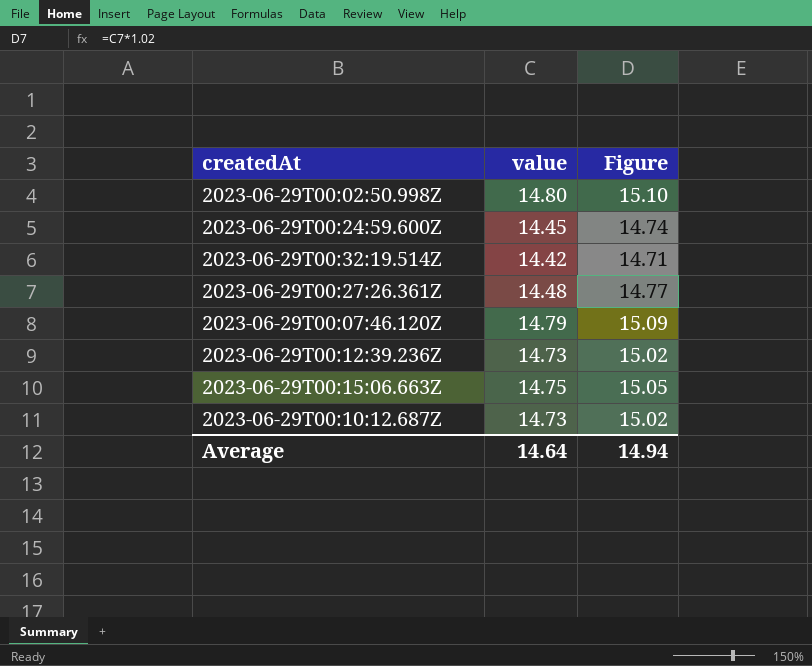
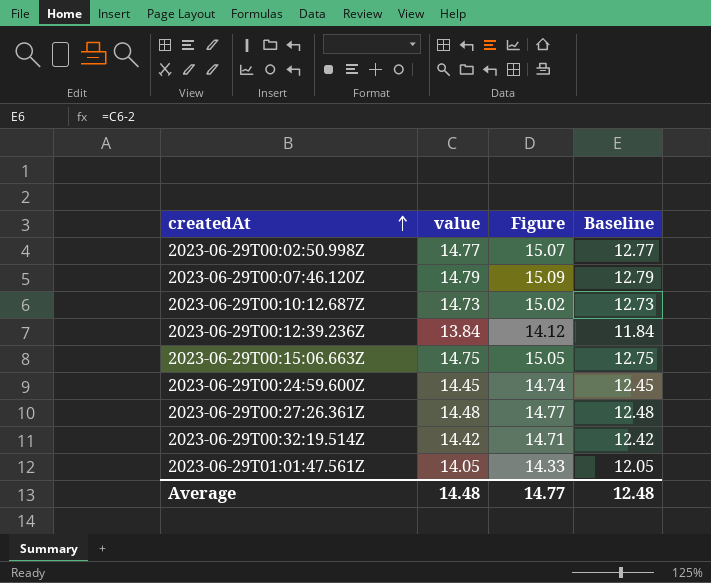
row order: none -> createdAt ascending
column Baseline | formula: none -> [value] - 2
2023-06-29T00:02:50.998Z | value: 14.80 -> 14.77
2023-06-29T00:02:50.998Z | Figure: 15.10 -> 15.07
2023-06-29T00:12:39.236Z | value: 14.73 -> 13.84
2023-06-29T00:12:39.236Z | Figure: 15.02 -> 14.12
row 2023-06-29T01:01:47.561Z: none -> 14.05 | 14.33 | 12.05
Average | value: 14.64 -> 14.48
Average | Figure: 14.94 -> 14.77

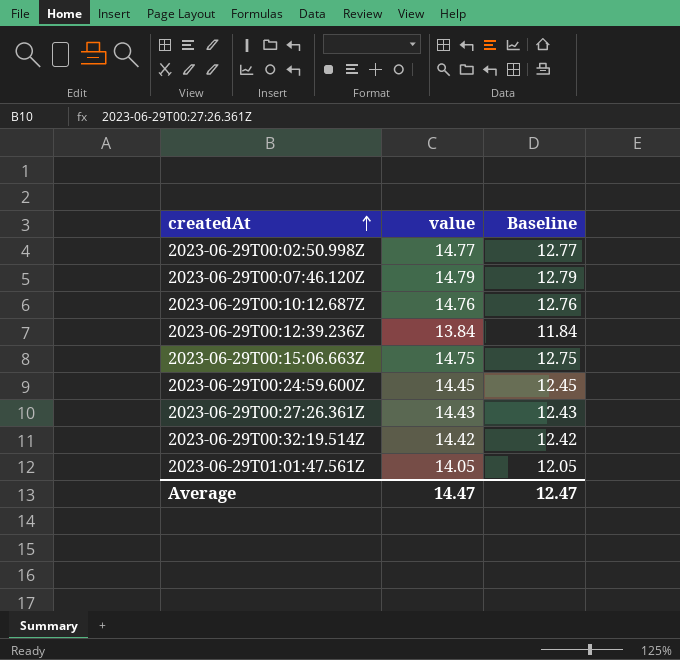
column Figure | formula: [value] * 1.02 -> none
2023-06-29T00:10:12.687Z | value: 14.73 -> 14.76
2023-06-29T00:10:12.687Z | Baseline: 12.73 -> 12.76
2023-06-29T00:27:26.361Z | value: 14.48 -> 14.43
2023-06-29T00:27:26.361Z | Baseline: 12.48 -> 12.43
Average | value: 14.48 -> 14.47
Average | Baseline: 12.48 -> 12.47

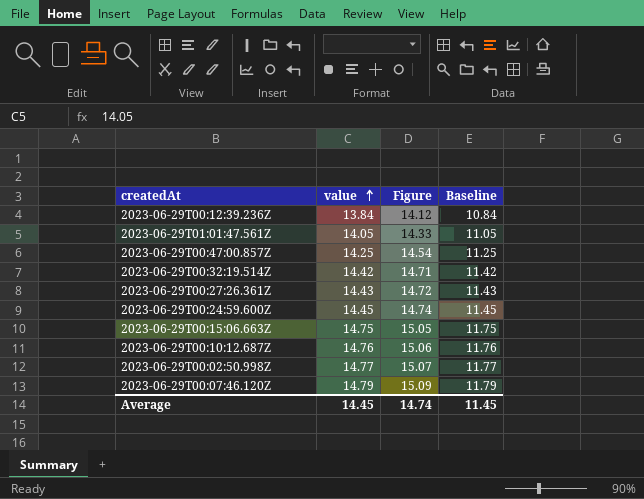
row order: createdAt ascending -> value ascending
column Figure | formula: none -> [value] * 1.02
column Baseline | formula: [value] - 2 -> [value] - 3
row 2023-06-29T00:47:00.857Z: none -> 14.25 | 14.54 | 11.25
Average | value: 14.47 -> 14.45
Average | Baseline: 12.47 -> 11.45

